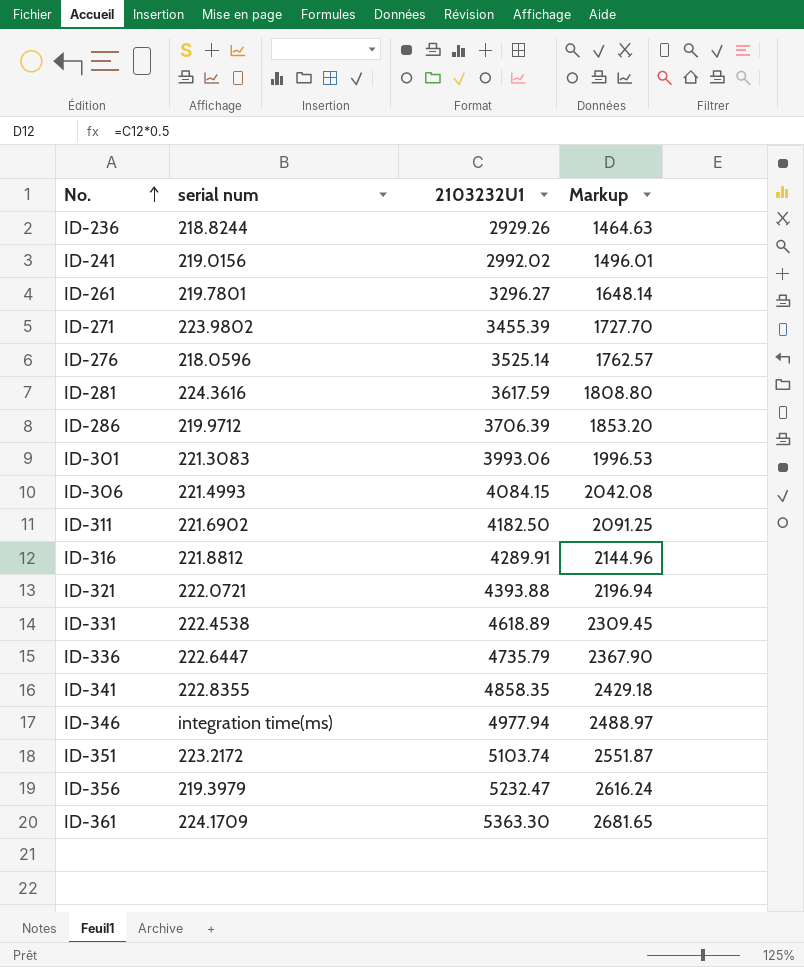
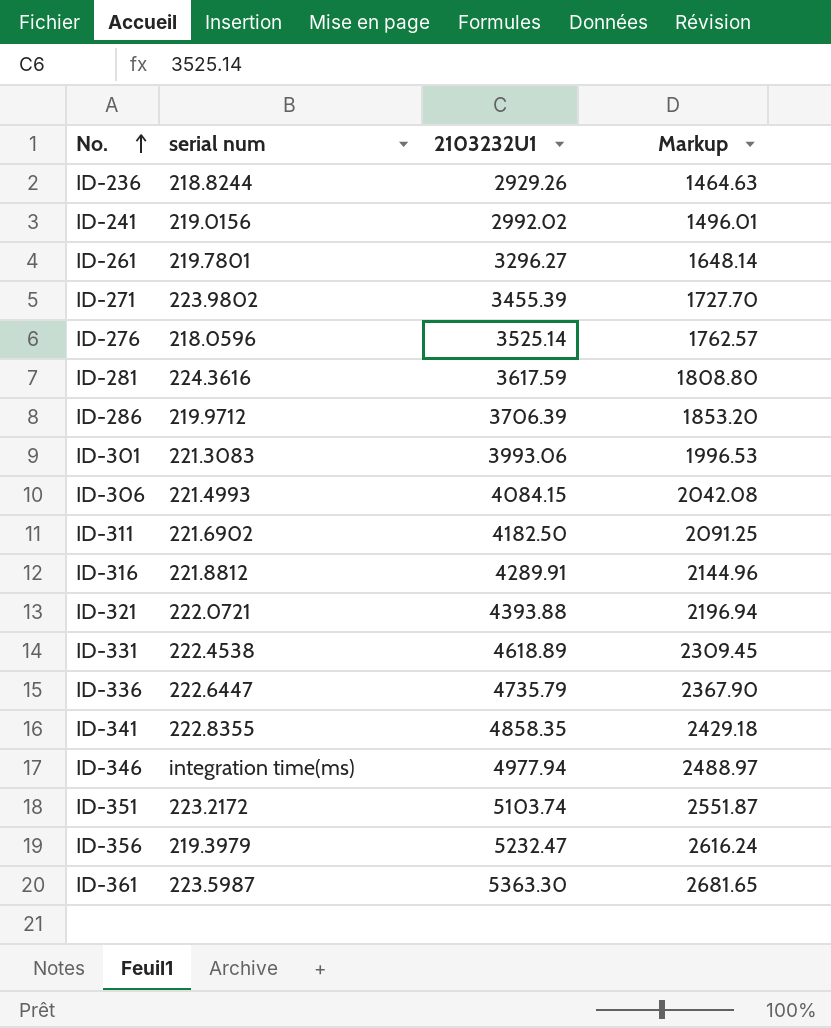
ID-361 | serial num: 224.1709 -> 223.5987

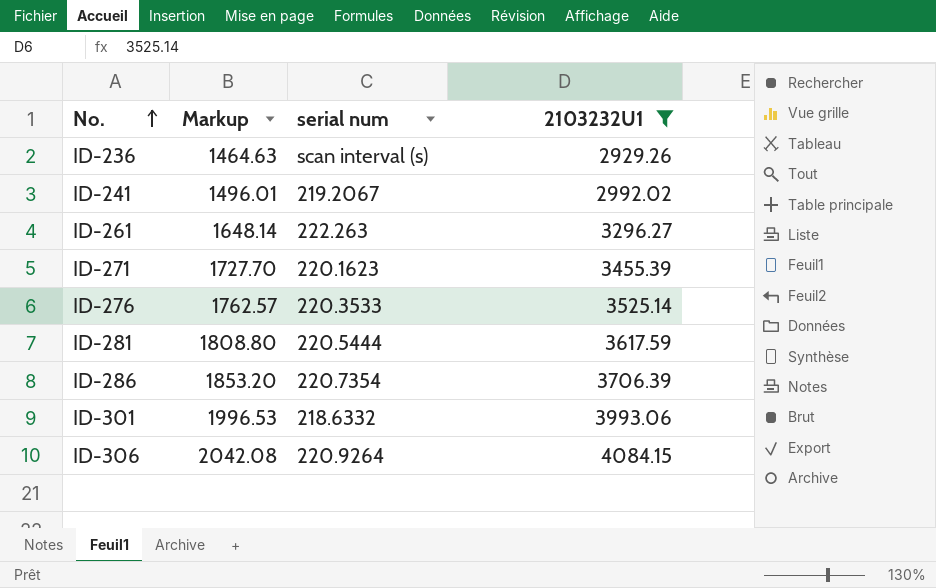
filter: none -> 2103232U1 <= 4084.15
column Markup | position: 4 -> 2
ID-236 | serial num: 218.8244 -> scan interval (s)
ID-241 | serial num: 219.0156 -> 219.2067
ID-261 | serial num: 219.7801 -> 222.263
ID-271 | serial num: 223.9802 -> 220.1623
ID-276 | serial num: 218.0596 -> 220.3533
ID-281 | serial num: 224.3616 -> 220.5444
ID-286 | serial num: 219.9712 -> 220.7354
ID-301 | serial num: 221.3083 -> 218.6332
ID-306 | serial num: 221.4993 -> 220.9264

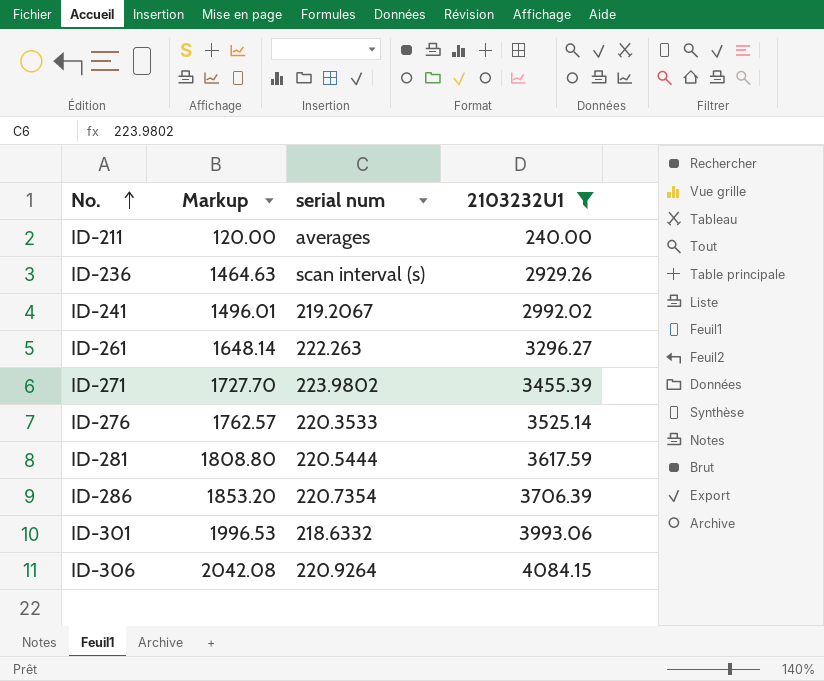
row ID-211: none -> 120.00 | averages | 240.00
ID-271 | serial num: 220.1623 -> 223.9802

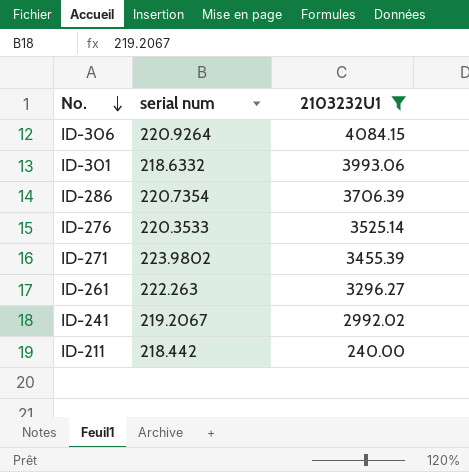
row order: No. ascending -> No. descending
column Markup | formula: [2103232U1] * 0.5 -> none
row ID-236: 1464.63 | scan interval (s) | 2929.26 -> none
row ID-281: 1808.80 | 220.5444 | 3617.59 -> none
ID-211 | serial num: averages -> 218.442

